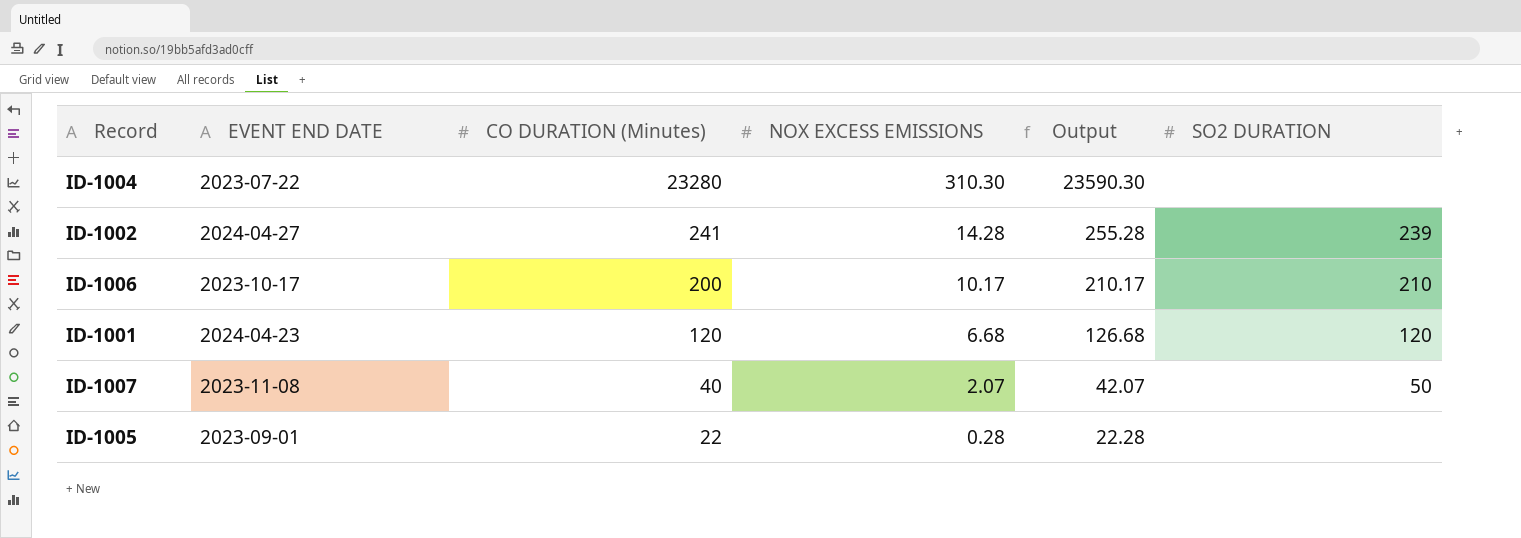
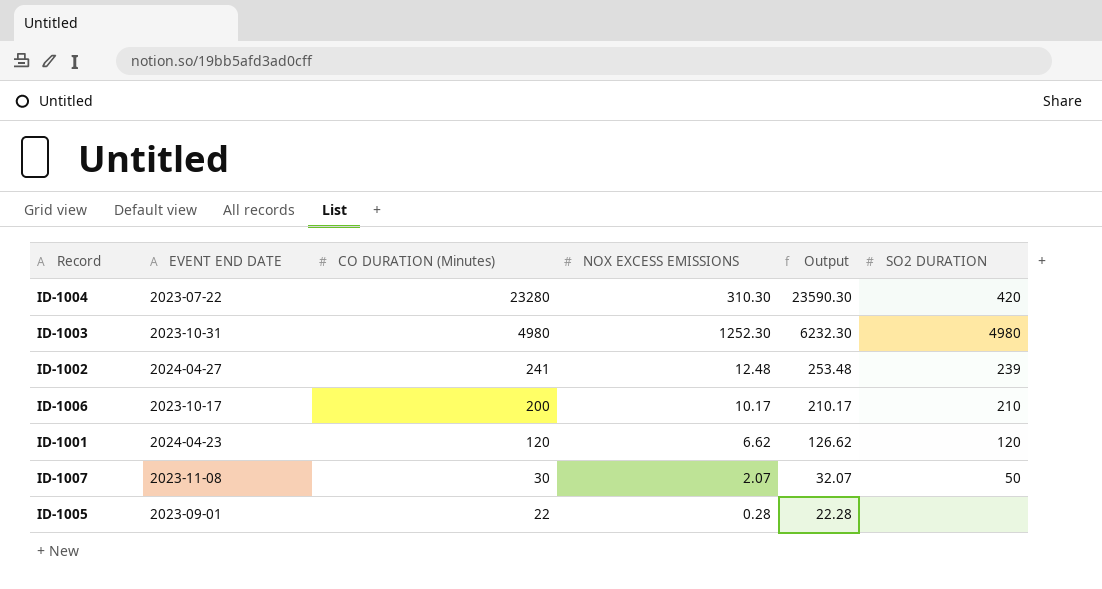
ID-1004 | SO2 DURATION: none -> 420
row ID-1003: none -> 2023-10-31 | 4980 | 1252.30 | 6232.30 | 4980
ID-1002 | NOX EXCESS EMISSIONS: 14.28 -> 12.48
ID-1002 | Output: 255.28 -> 253.48
ID-1001 | NOX EXCESS EMISSIONS: 6.68 -> 6.62
ID-1001 | Output: 126.68 -> 126.62
ID-1007 | CO DURATION (Minutes): 40 -> 30
ID-1007 | Output: 42.07 -> 32.07

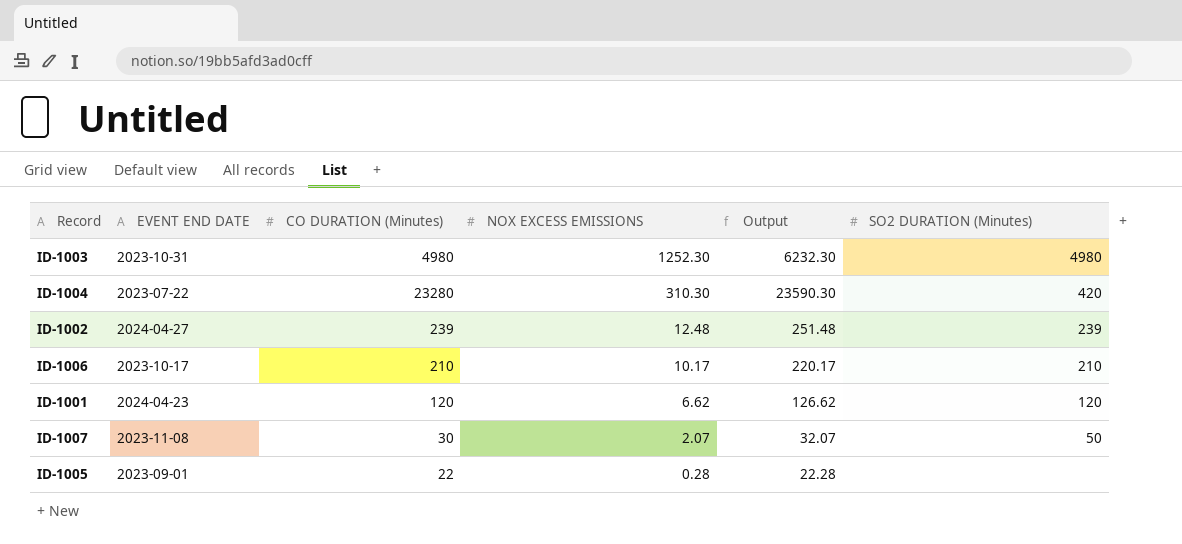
row order: CO DURATION (Minutes) descending -> NOX EXCESS EMISSIONS descending
column name: SO2 DURATION -> SO2 DURATION (Minutes)
ID-1002 | CO DURATION (Minutes): 241 -> 239
ID-1002 | Output: 253.48 -> 251.48
ID-1006 | CO DURATION (Minutes): 200 -> 210
ID-1006 | Output: 210.17 -> 220.17

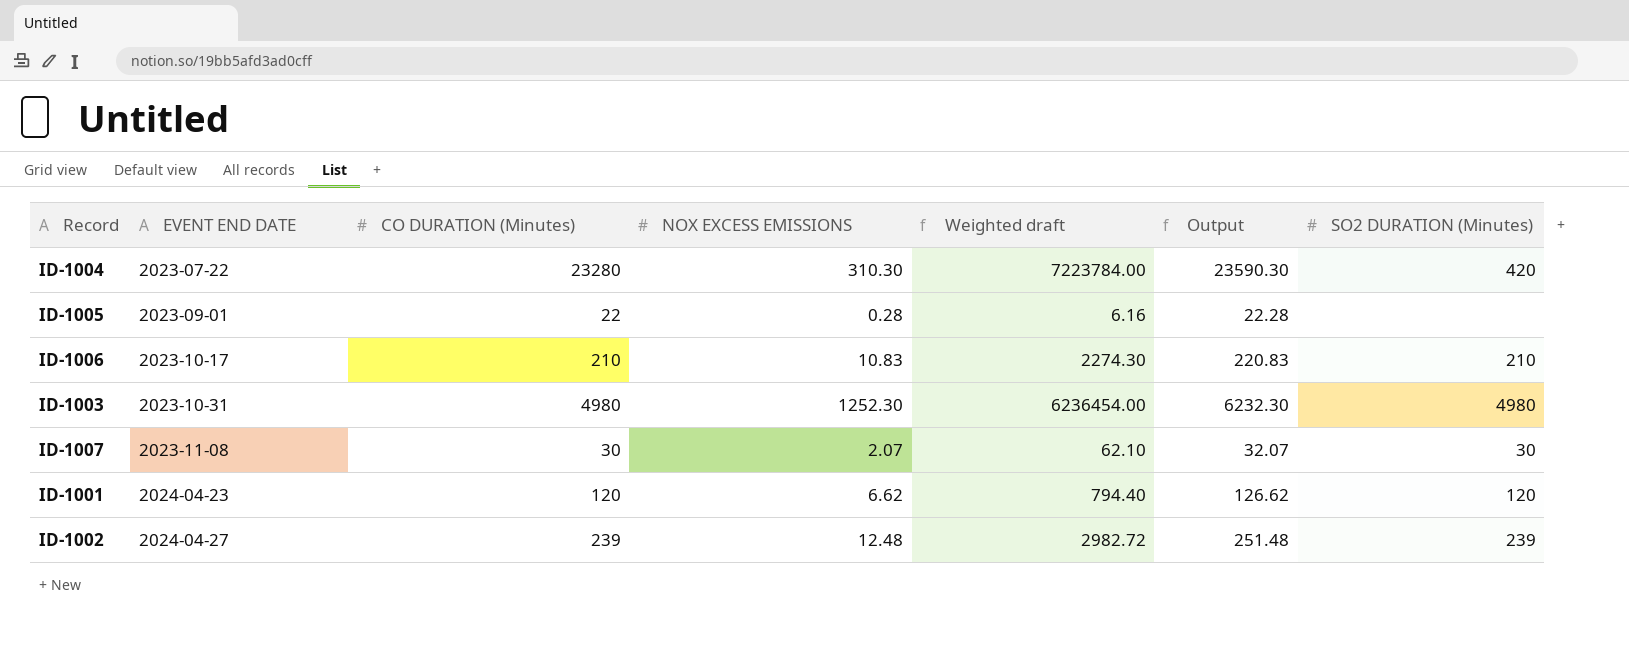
row order: NOX EXCESS EMISSIONS descending -> EVENT END DATE ascending
column Weighted draft | formula: none -> [CO DURATION (Minutes)] * [NOX EXCESS EMISSIONS]
ID-1006 | NOX EXCESS EMISSIONS: 10.17 -> 10.83
ID-1006 | Output: 220.17 -> 220.83
ID-1007 | SO2 DURATION (Minutes): 50 -> 30

